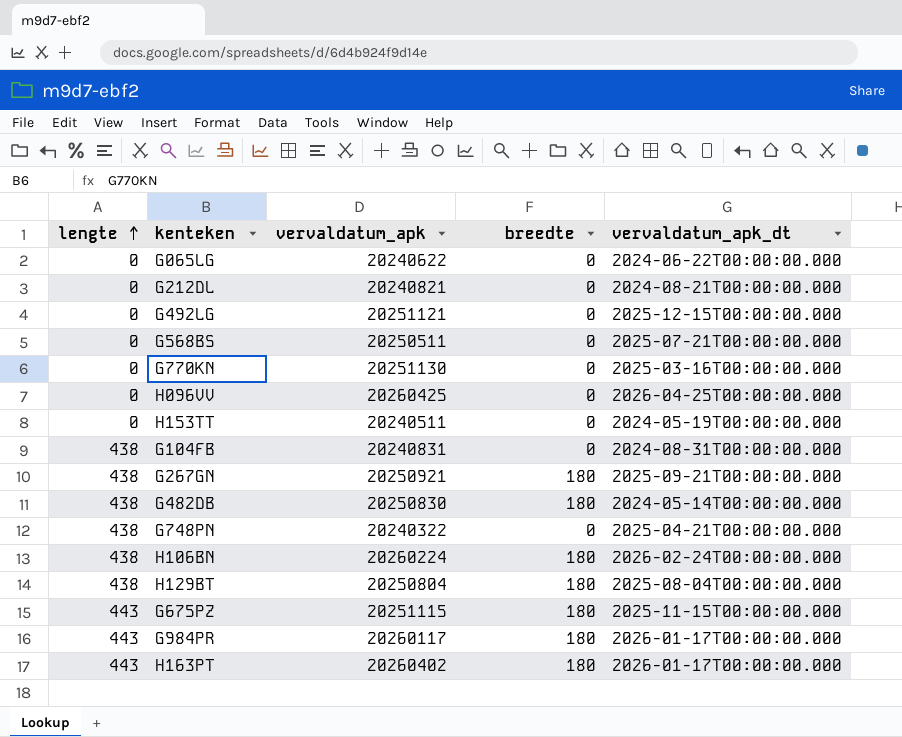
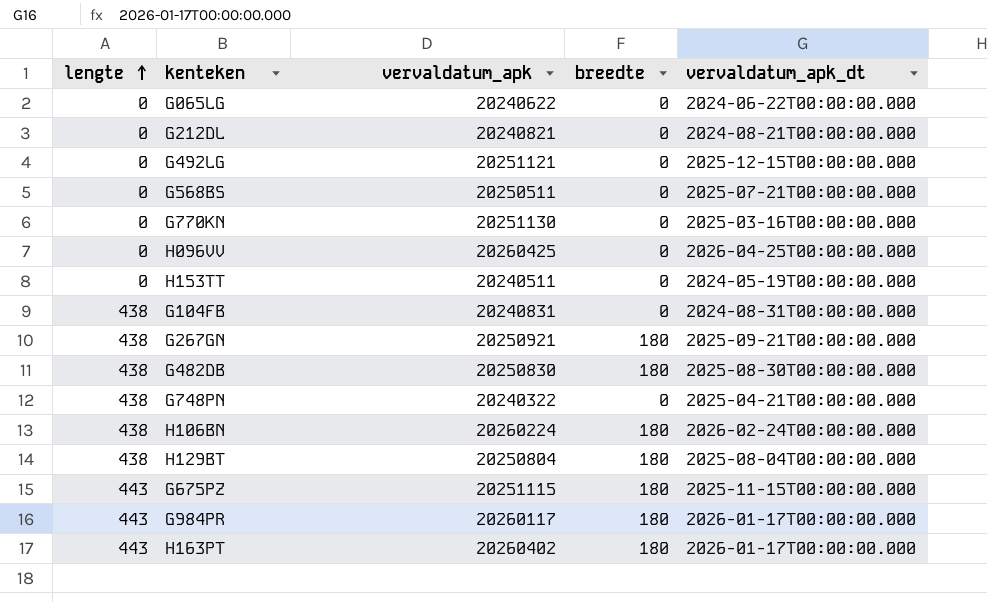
G482DB | vervaldatum_apk_dt: 2024-05-14T00:00:00.000 -> 2025-08-30T00:00:00.000

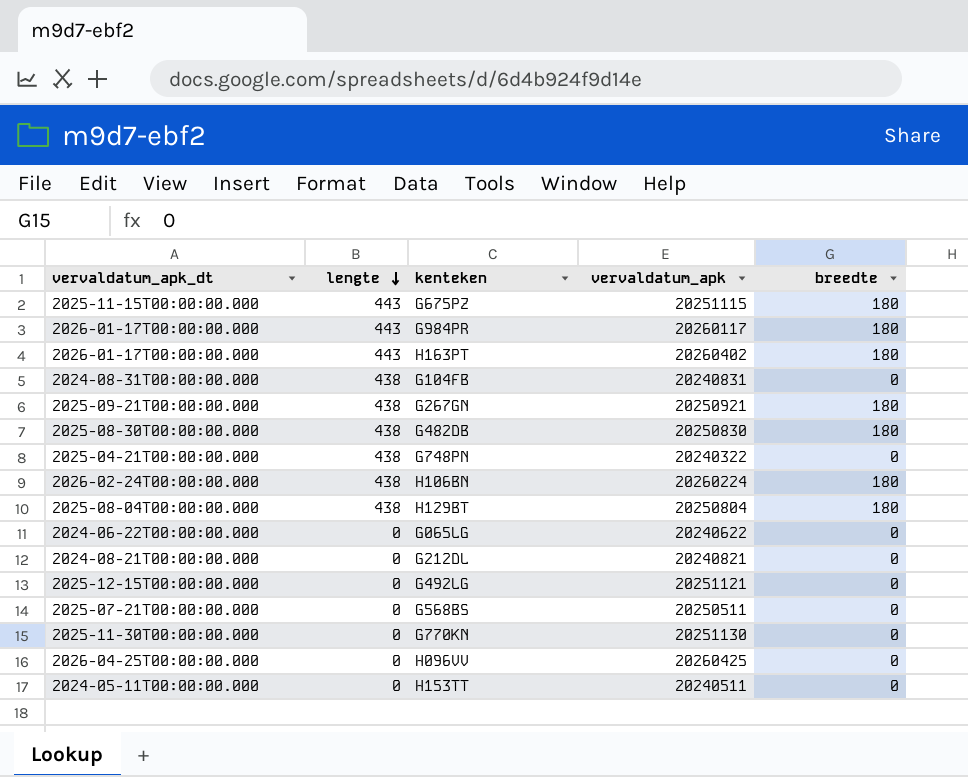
row order: lengte ascending -> lengte descending
column vervaldatum_apk_dt | position: 5 -> 1
G770KN | vervaldatum_apk_dt: 2025-03-16T00:00:00.000 -> 2025-11-30T00:00:00.000
H153TT | vervaldatum_apk_dt: 2024-05-19T00:00:00.000 -> 2024-05-11T00:00:00.000

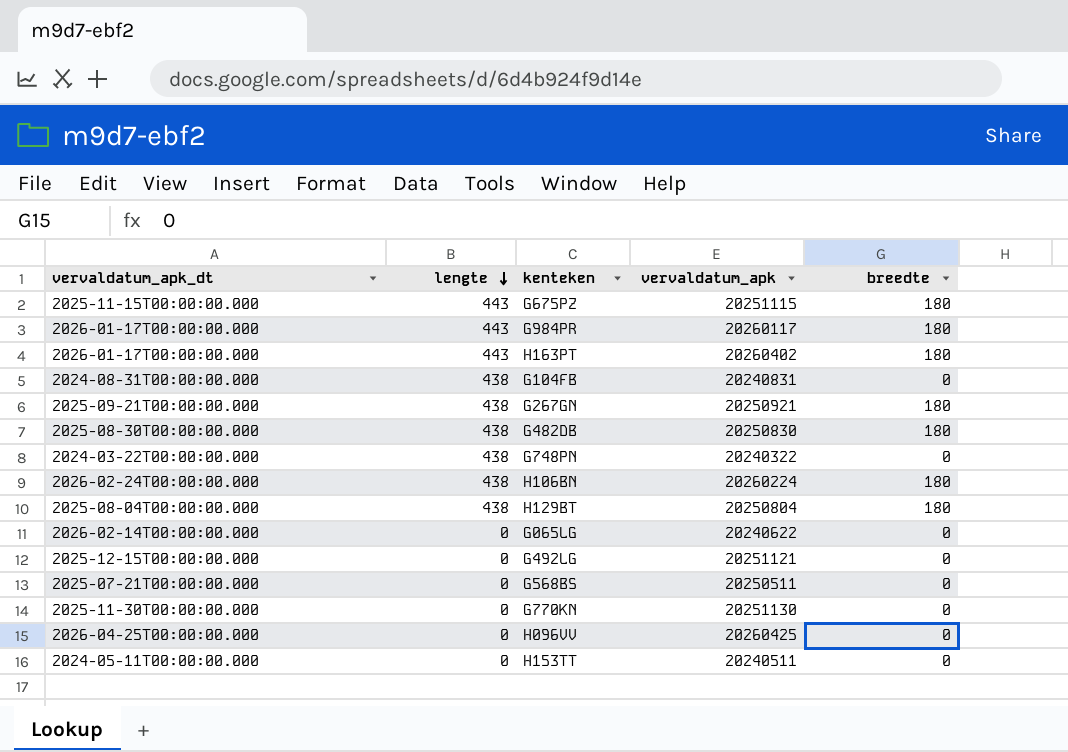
row G212DL: 2024-08-21T00:00:00.000 | 0 | 20240821 | 0 -> none
G748PN | vervaldatum_apk_dt: 2025-04-21T00:00:00.000 -> 2024-03-22T00:00:00.000
G065LG | vervaldatum_apk_dt: 2024-06-22T00:00:00.000 -> 2026-02-14T00:00:00.000

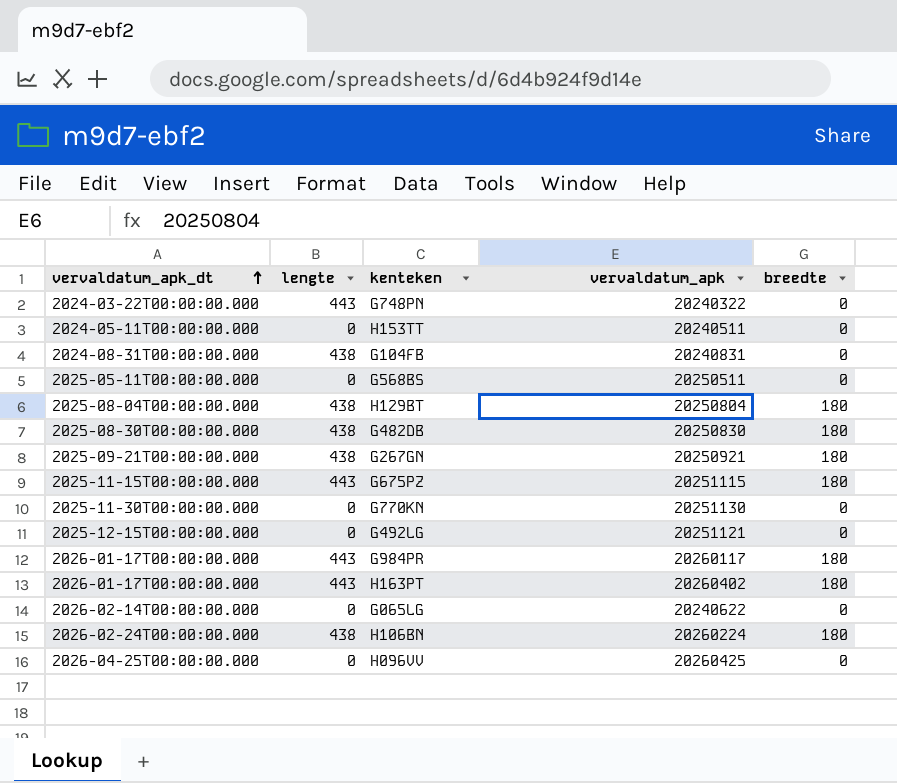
row order: lengte descending -> vervaldatum_apk_dt ascending
G748PN | lengte: 438 -> 443
G568BS | vervaldatum_apk_dt: 2025-07-21T00:00:00.000 -> 2025-05-11T00:00:00.000

